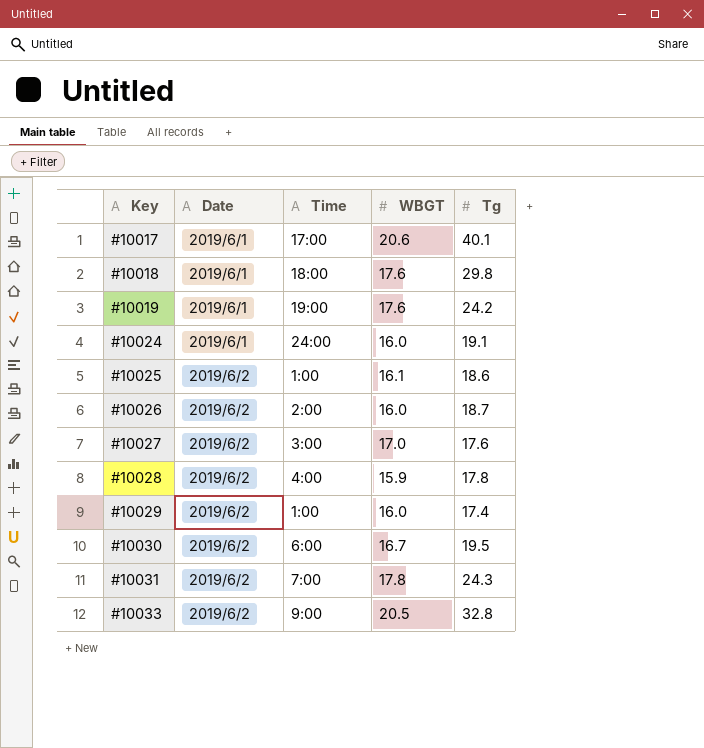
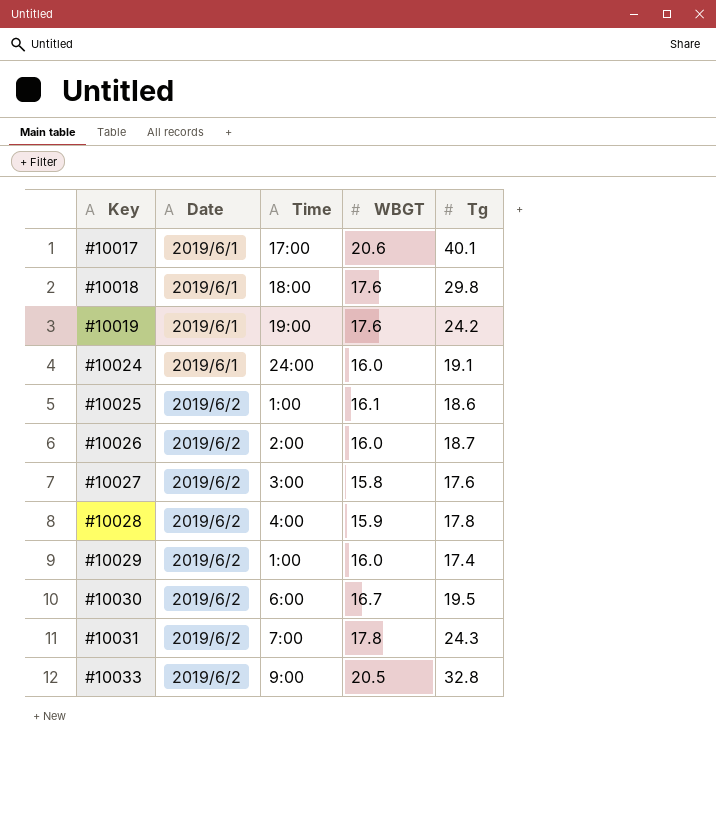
#10027 | WBGT: 17.0 -> 15.8

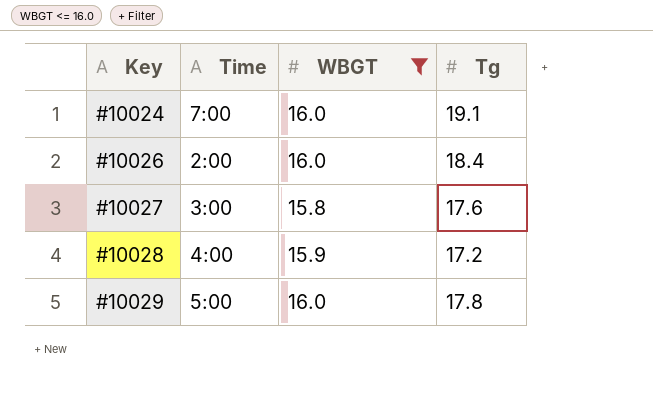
filter: none -> WBGT <= 16.0
column Date | position: 2 -> none
#10024 | Time: 24:00 -> 7:00
#10026 | Tg: 18.7 -> 18.4
#10028 | Tg: 17.8 -> 17.2
#10029 | Time: 1:00 -> 5:00
#10029 | Tg: 17.4 -> 17.8

